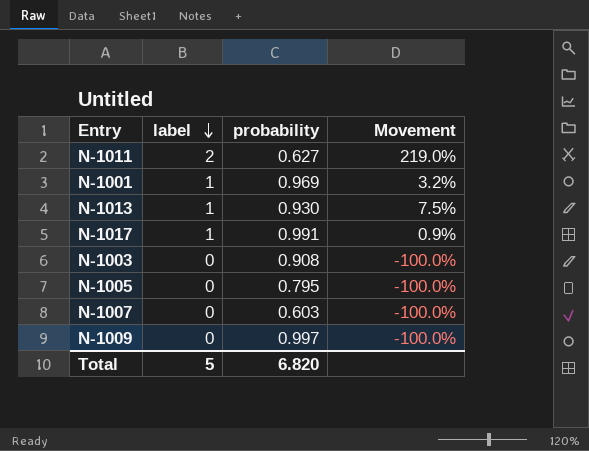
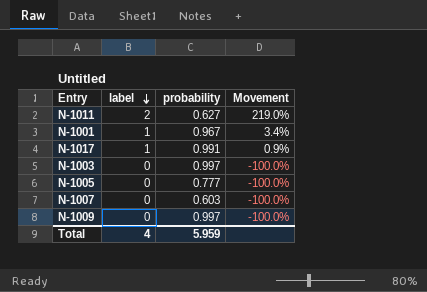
row N-1013: 1 | 0.930 | 7.5% -> none
N-1001 | probability: 0.969 -> 0.967
N-1001 | Movement: 3.2% -> 3.4%
N-1003 | probability: 0.908 -> 0.997
N-1005 | probability: 0.795 -> 0.777
Total | label: 5 -> 4
Total | probability: 6.820 -> 5.959

